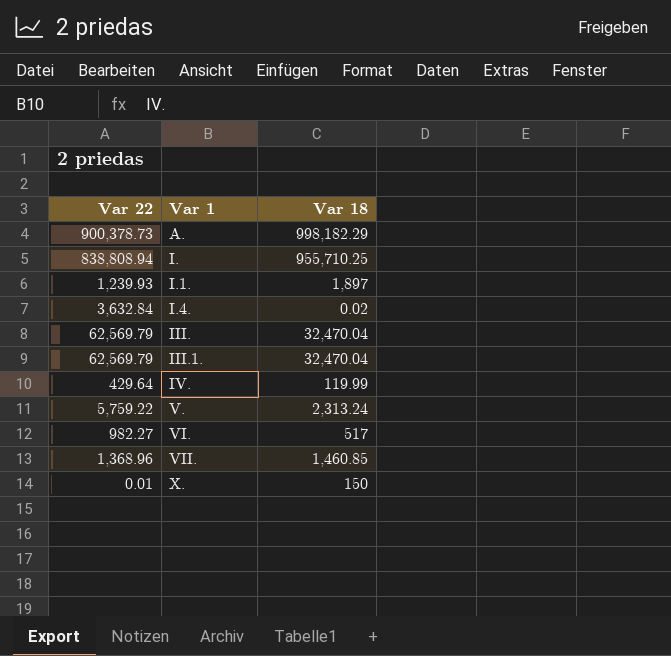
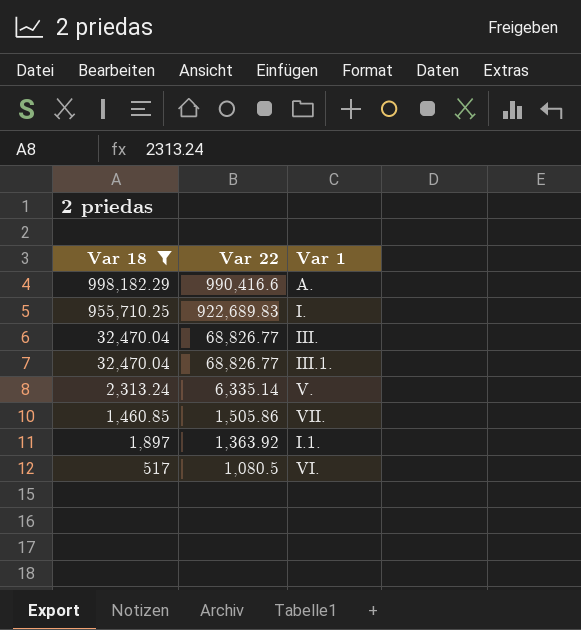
filter: none -> Var 18 >= 517
row order: Var 1 ascending -> Var 22 descending
column Var 18 | position: 3 -> 1
A. | Var 22: 900,378.73 -> 990,416.6
I. | Var 22: 838,808.94 -> 922,689.83
III. | Var 22: 62,569.79 -> 68,826.77
III.1. | Var 22: 62,569.79 -> 68,826.77
V. | Var 22: 5,759.22 -> 6,335.14
VII. | Var 22: 1,368.96 -> 1,505.86
I.1. | Var 22: 1,239.93 -> 1,363.92
VI. | Var 22: 982.27 -> 1,080.5

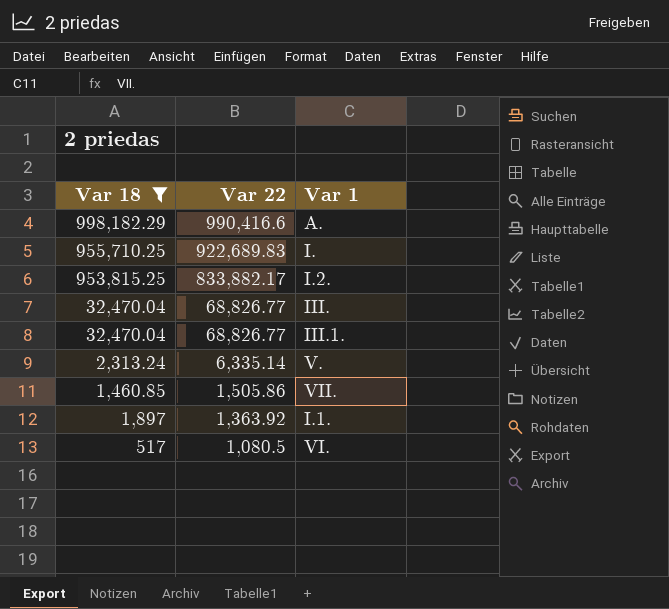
row I.2.: none -> 953,815.25 | 833,882.17

